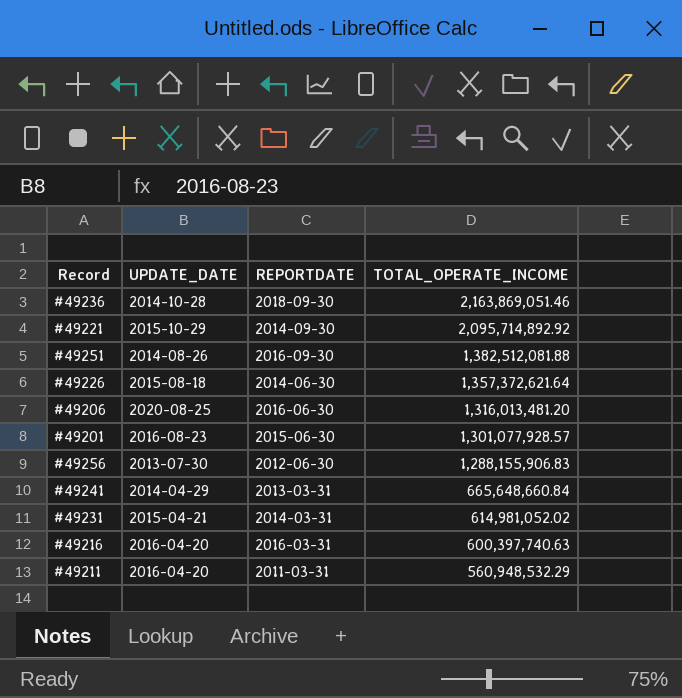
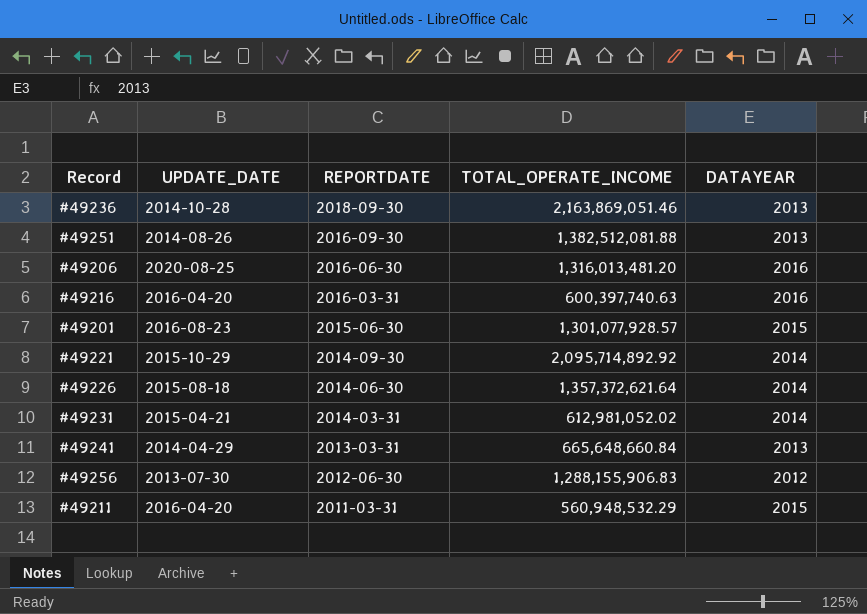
row order: TOTAL_OPERATE_INCOME descending -> REPORTDATE descending
column DATAYEAR | position: none -> 5
#49231 | TOTAL_OPERATE_INCOME: 614,981,052.02 -> 612,981,052.02

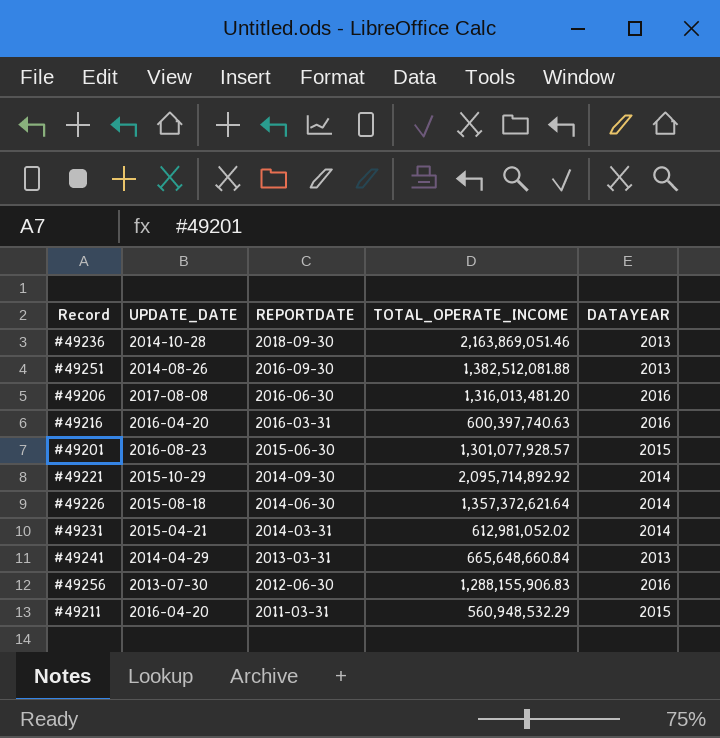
#49206 | UPDATE_DATE: 2020-08-25 -> 2017-08-08
#49256 | DATAYEAR: 2012 -> 2016

